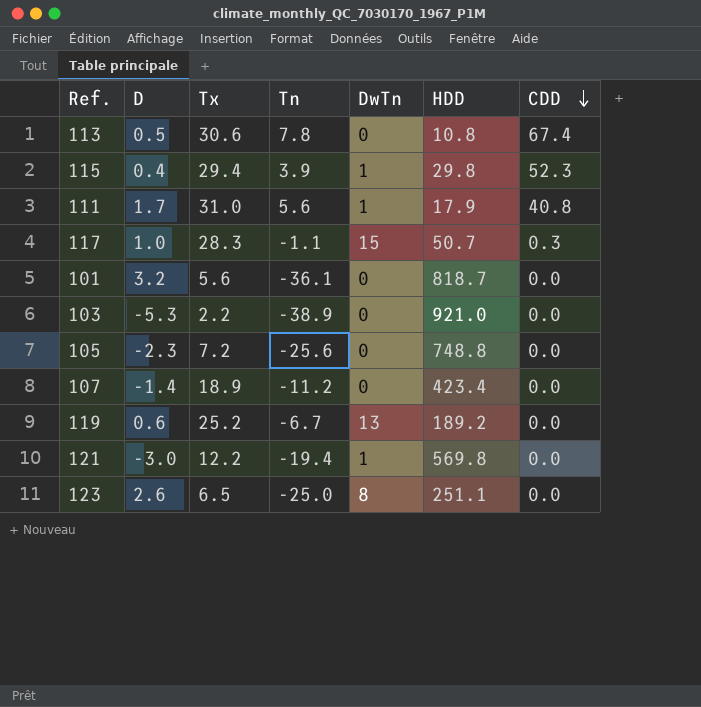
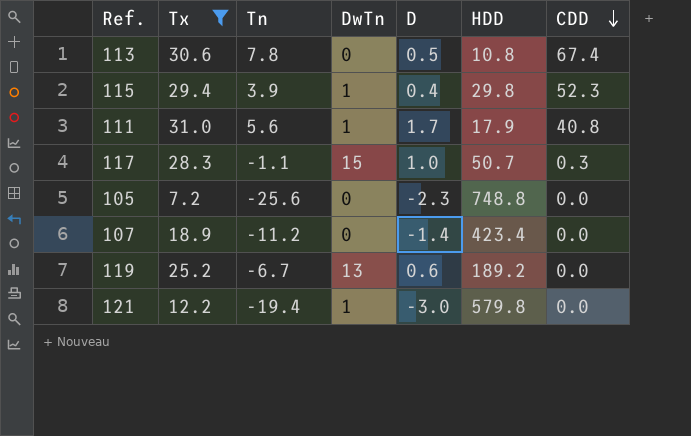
filter: none -> Tx >= 7.2
column D | position: 2 -> 5
121 | HDD: 569.8 -> 579.8

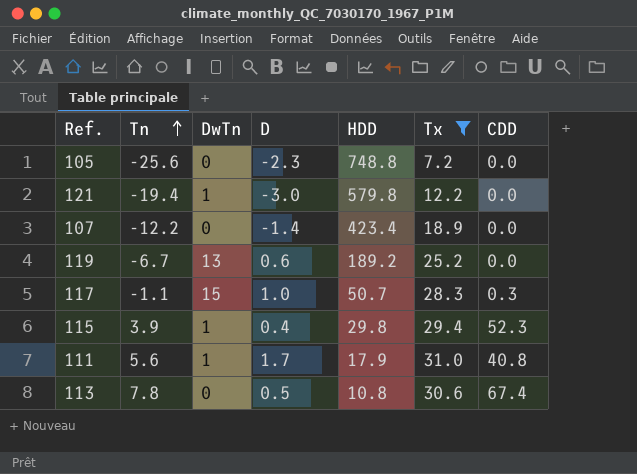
row order: CDD descending -> Tn ascending
column Tx | position: 2 -> 6
107 | Tn: -11.2 -> -12.2

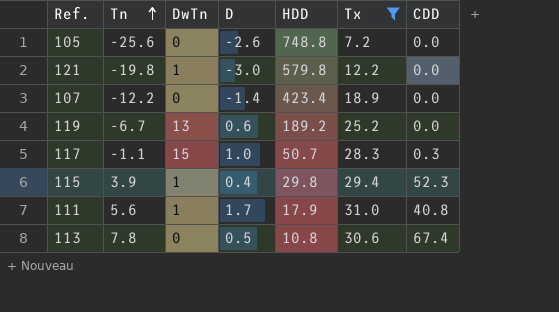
105 | D: -2.3 -> -2.6
121 | Tn: -19.4 -> -19.8

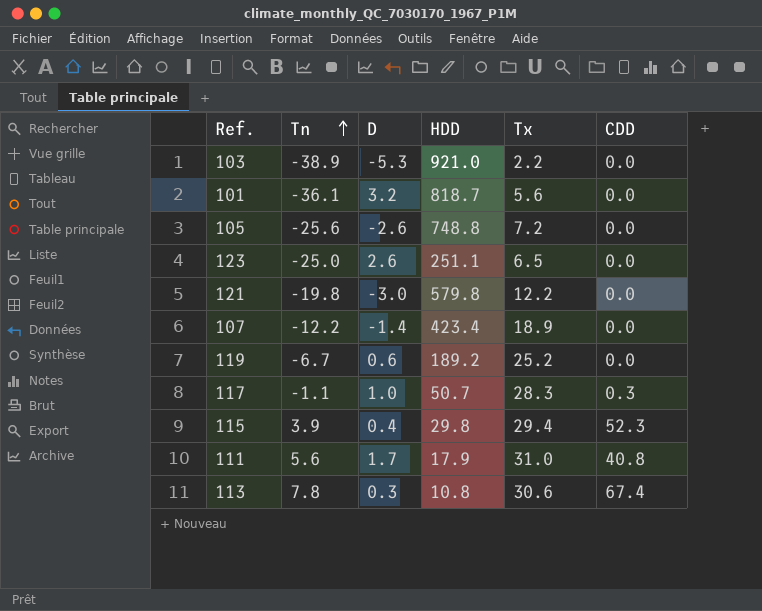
filter: Tx >= 7.2 -> none
column DwTn | position: 3 -> none
113 | D: 0.5 -> 0.3

